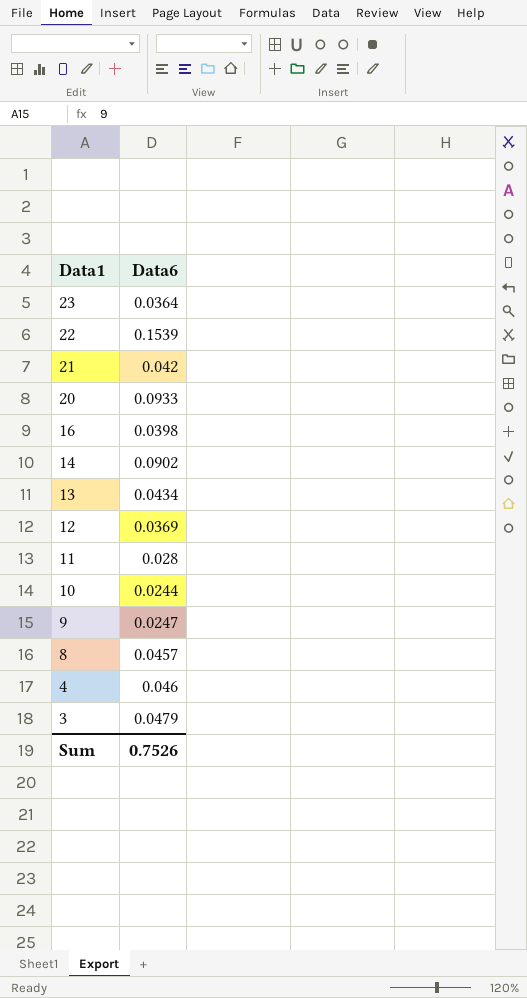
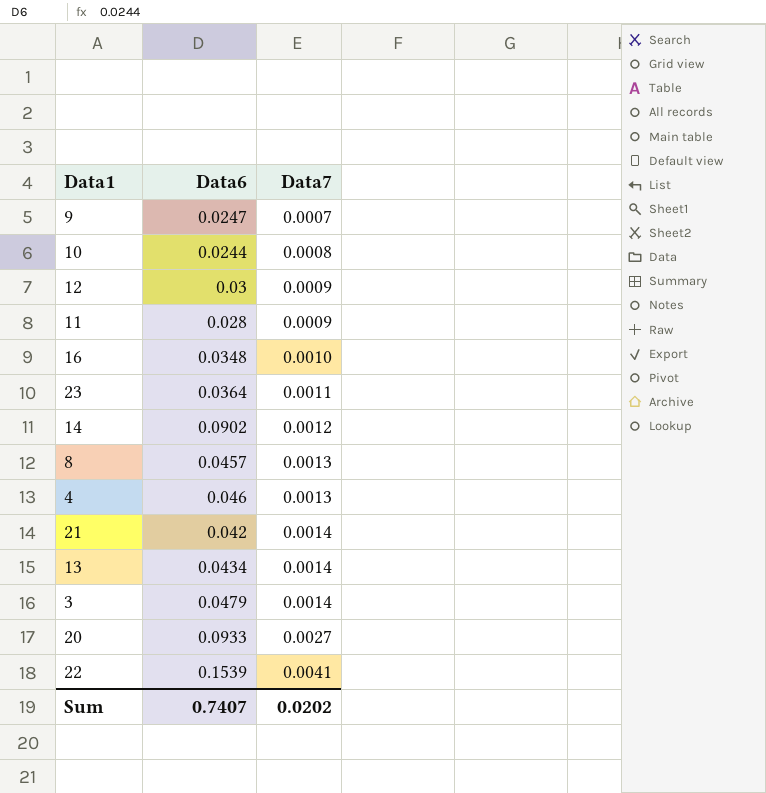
row order: Data1 descending -> Data7 ascending
column Data7 | position: none -> 3
12 | Data6: 0.0369 -> 0.03
16 | Data6: 0.0398 -> 0.0348
Sum | Data6: 0.7526 -> 0.7407

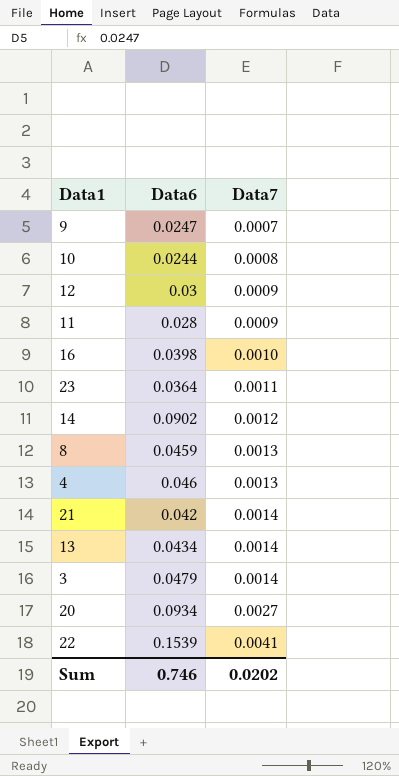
16 | Data6: 0.0348 -> 0.0398
8 | Data6: 0.0457 -> 0.0459
20 | Data6: 0.0933 -> 0.0934
Sum | Data6: 0.7407 -> 0.746

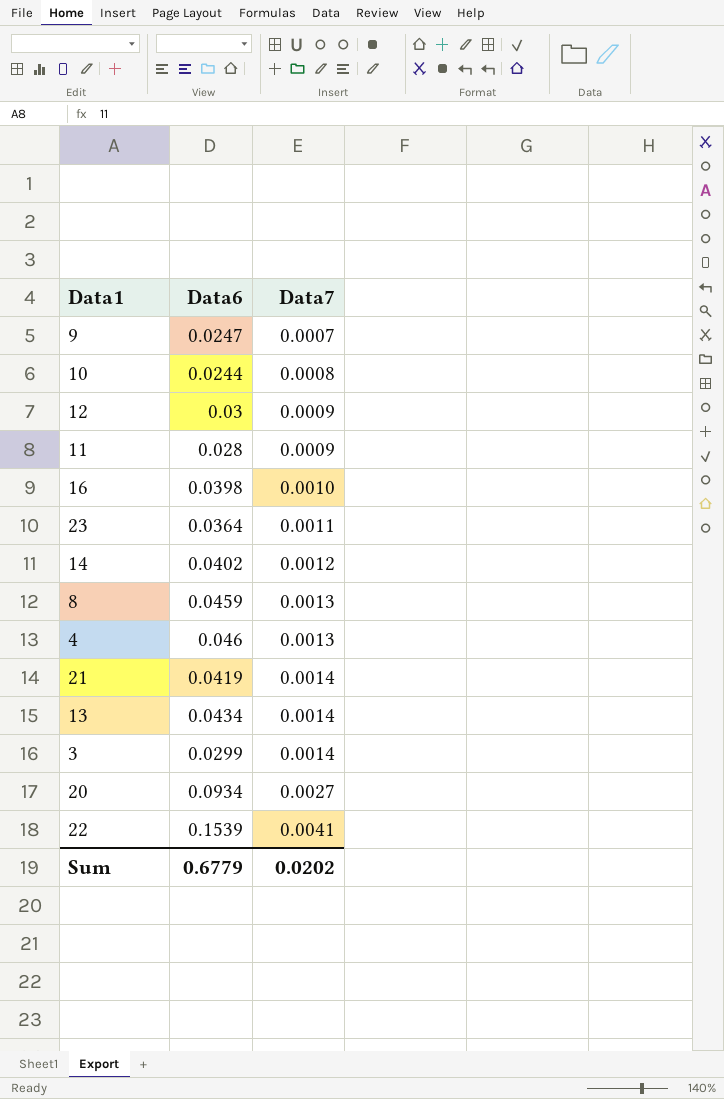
14 | Data6: 0.0902 -> 0.0402
21 | Data6: 0.042 -> 0.0419
3 | Data6: 0.0479 -> 0.0299
Sum | Data6: 0.746 -> 0.6779

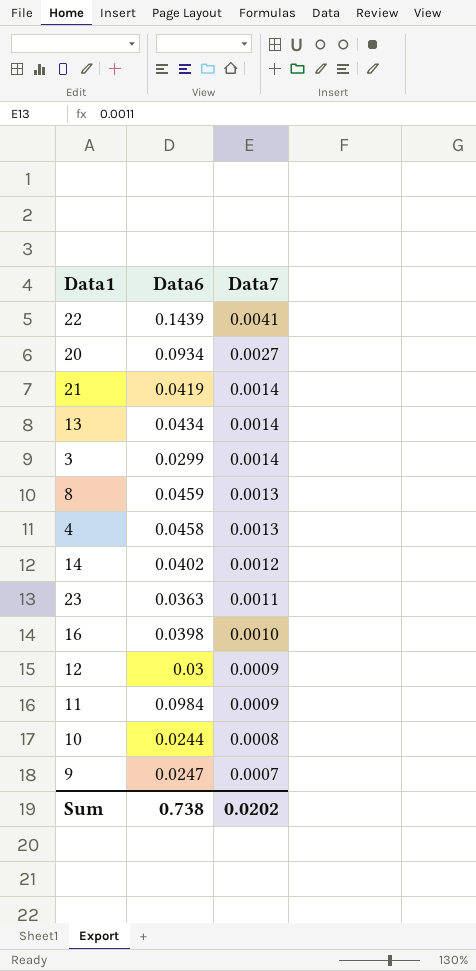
row order: Data7 ascending -> Data7 descending
22 | Data6: 0.1539 -> 0.1439
4 | Data6: 0.046 -> 0.0458
23 | Data6: 0.0364 -> 0.0363
11 | Data6: 0.028 -> 0.0984
Sum | Data6: 0.6779 -> 0.738

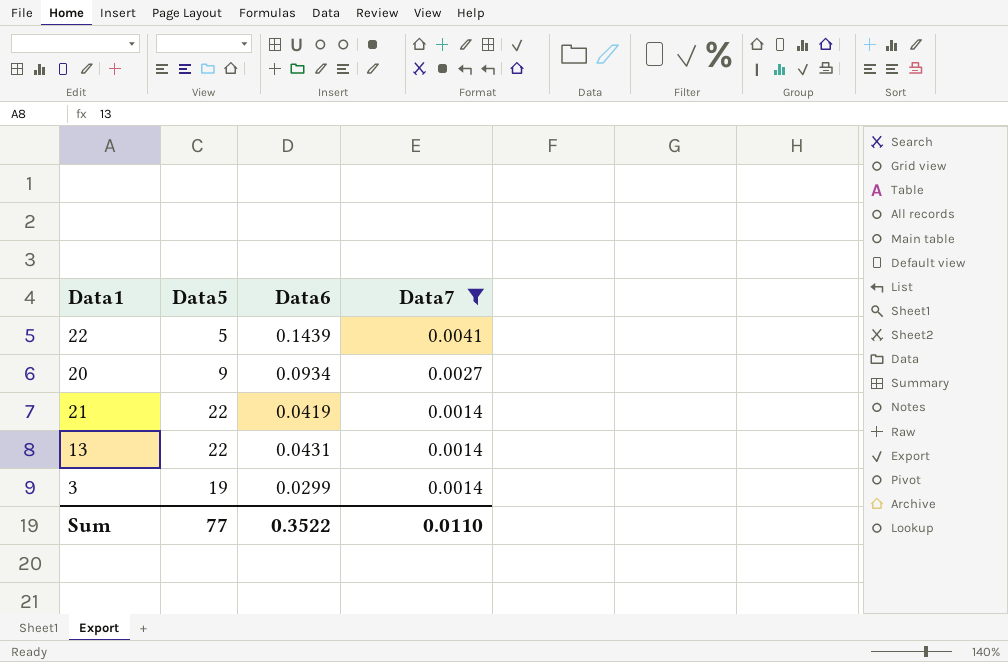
filter: none -> Data7 >= 0.0014
column Data5 | position: none -> 2
13 | Data6: 0.0434 -> 0.0431
Sum | Data6: 0.738 -> 0.3522
Sum | Data7: 0.0202 -> 0.0110

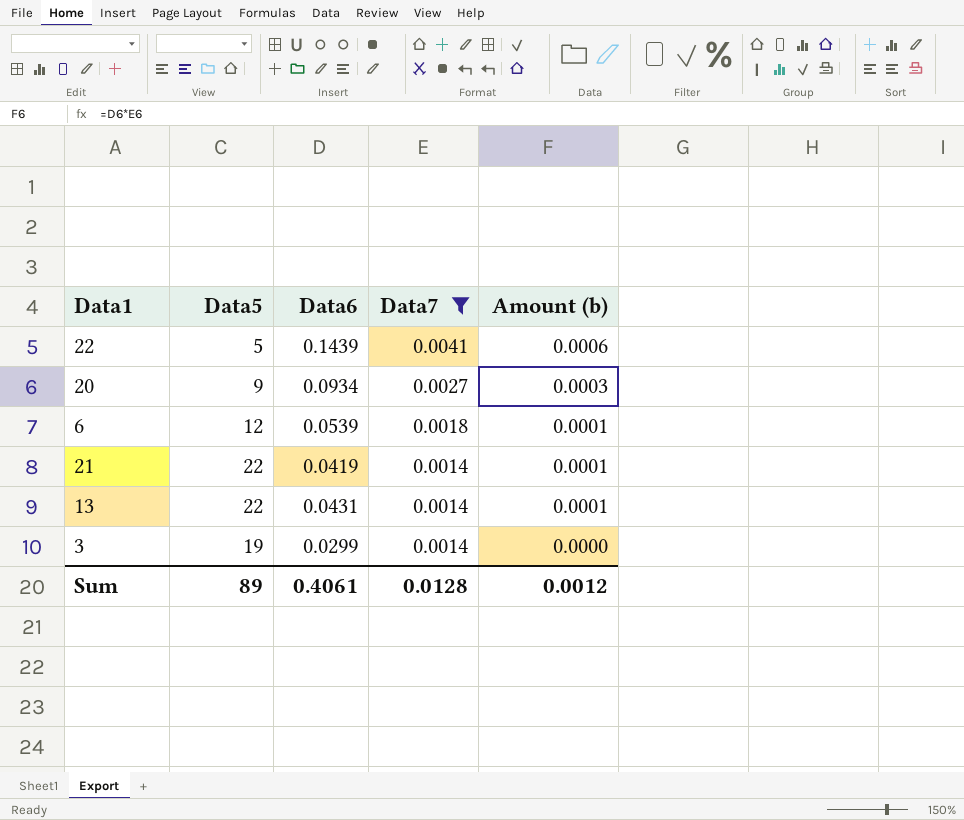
column Amount (b) | formula: none -> [Data6] * [Data7]
row 6: none -> 12 | 0.0539 | 0.0018 | 0.0001
Sum | Data5: 77 -> 89
Sum | Data6: 0.3522 -> 0.4061
Sum | Data7: 0.0110 -> 0.0128

